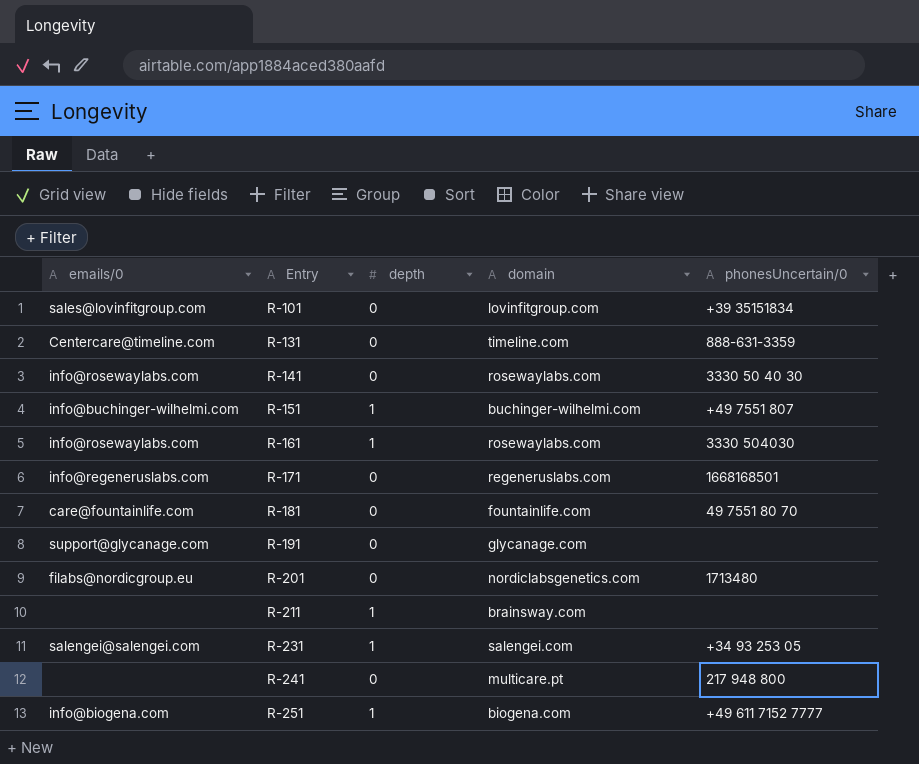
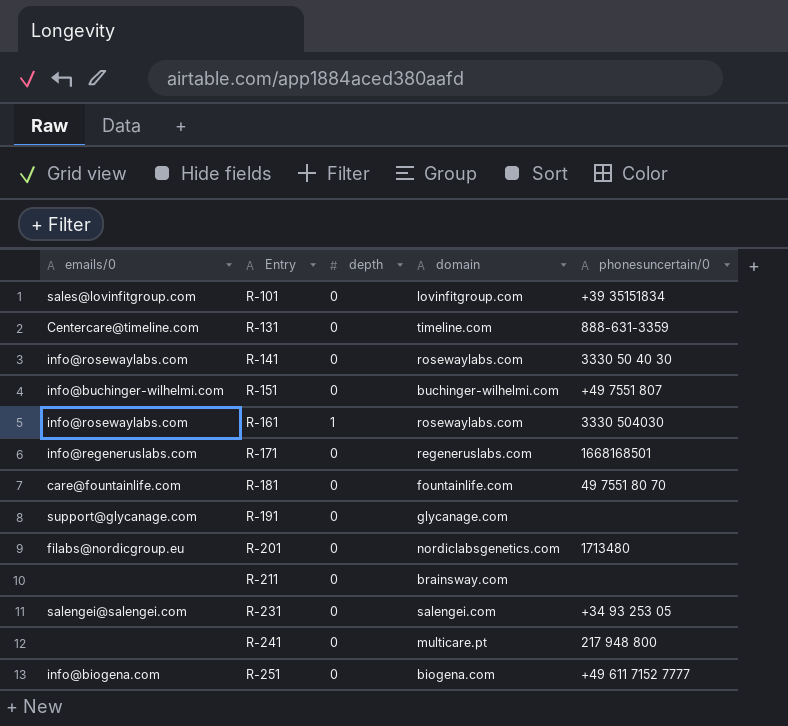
column name: phonesUncertain/0 -> phonesuncertain/0
R-151 | depth: 1 -> 0
R-211 | depth: 1 -> 0
R-231 | depth: 1 -> 0
R-251 | depth: 1 -> 0

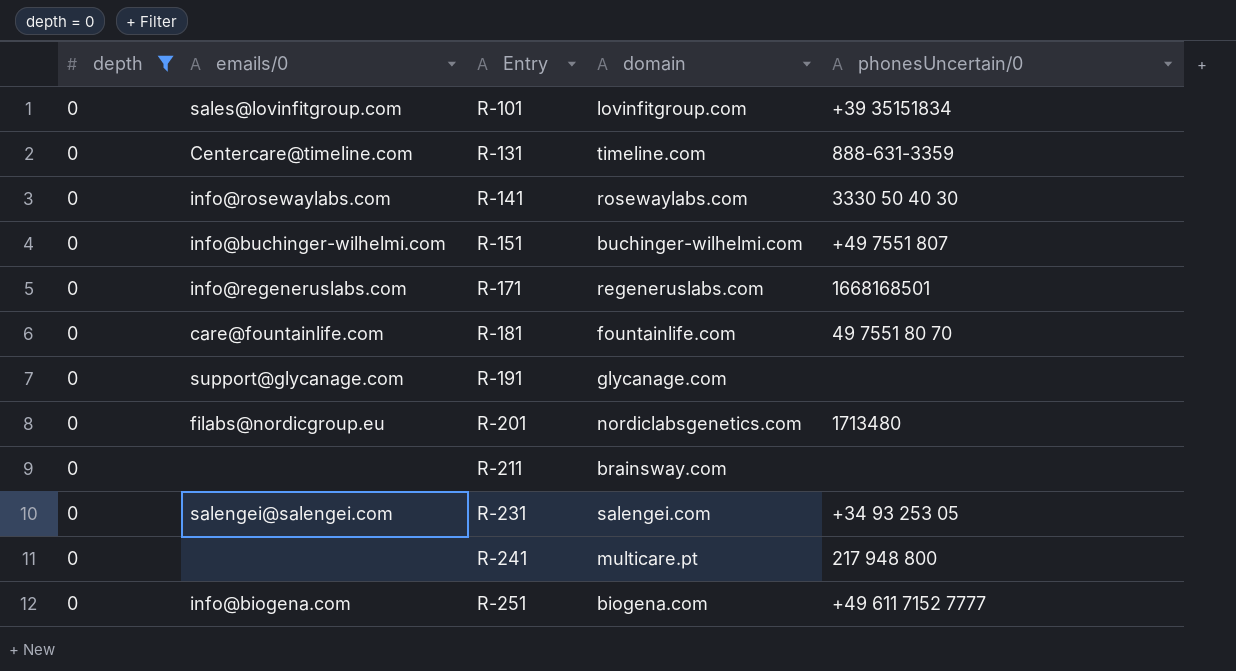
filter: none -> depth = 0
column depth | position: 3 -> 1
column name: phonesuncertain/0 -> phonesUncertain/0

